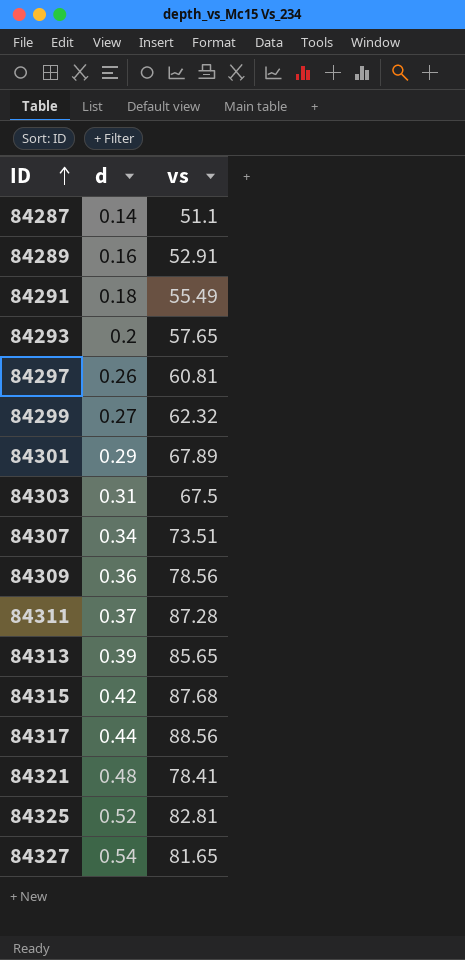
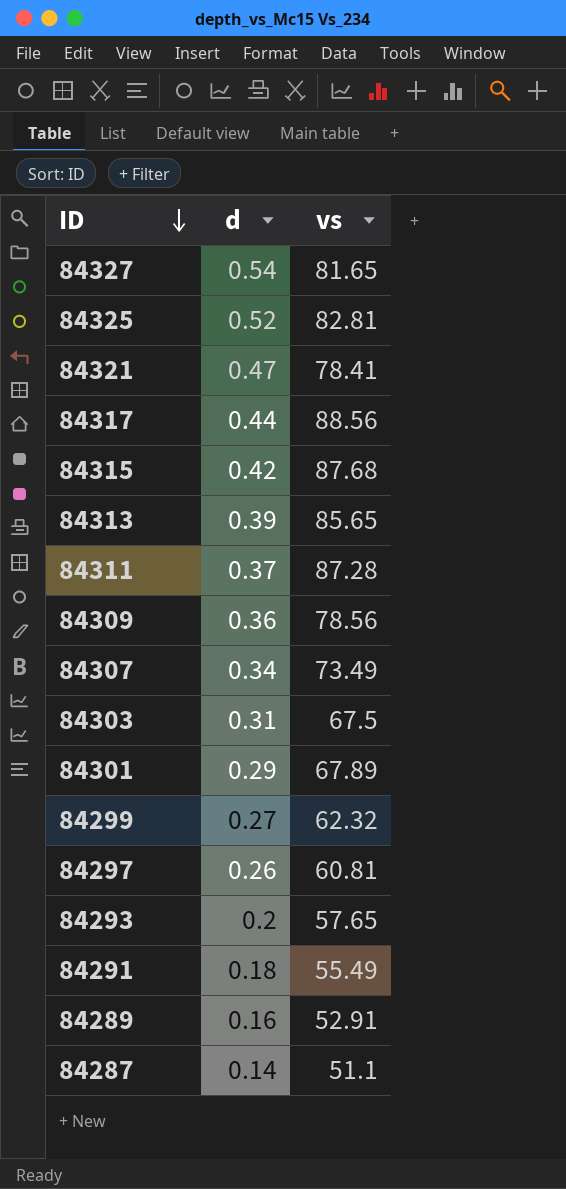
row order: ID ascending -> ID descending
84321 | d: 0.48 -> 0.47
84307 | vs: 73.51 -> 73.49

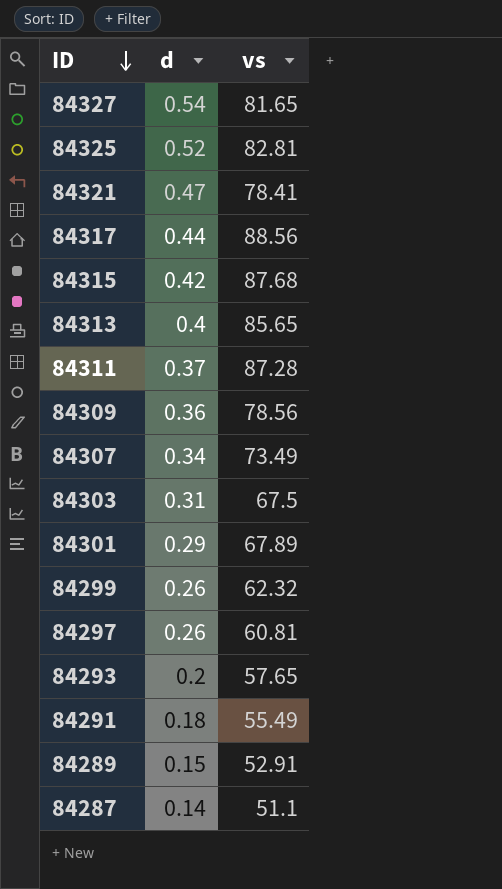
84313 | d: 0.39 -> 0.4
84299 | d: 0.27 -> 0.26
84289 | d: 0.16 -> 0.15

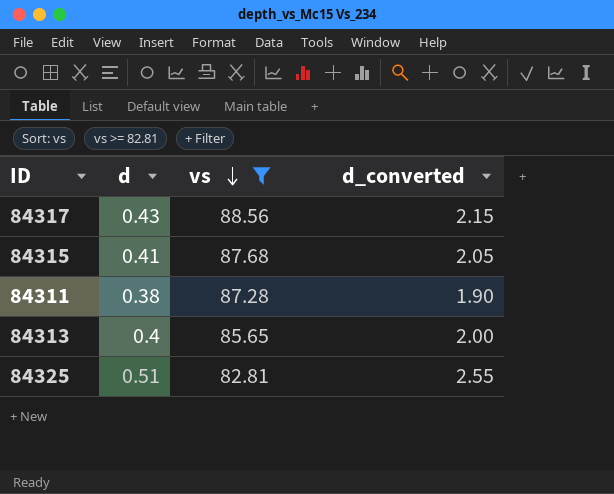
filter: none -> vs >= 82.81
row order: ID descending -> vs descending
column d_converted | formula: none -> [d] * 5
84317 | d: 0.44 -> 0.43
84315 | d: 0.42 -> 0.41
84311 | d: 0.37 -> 0.38
84325 | d: 0.52 -> 0.51

